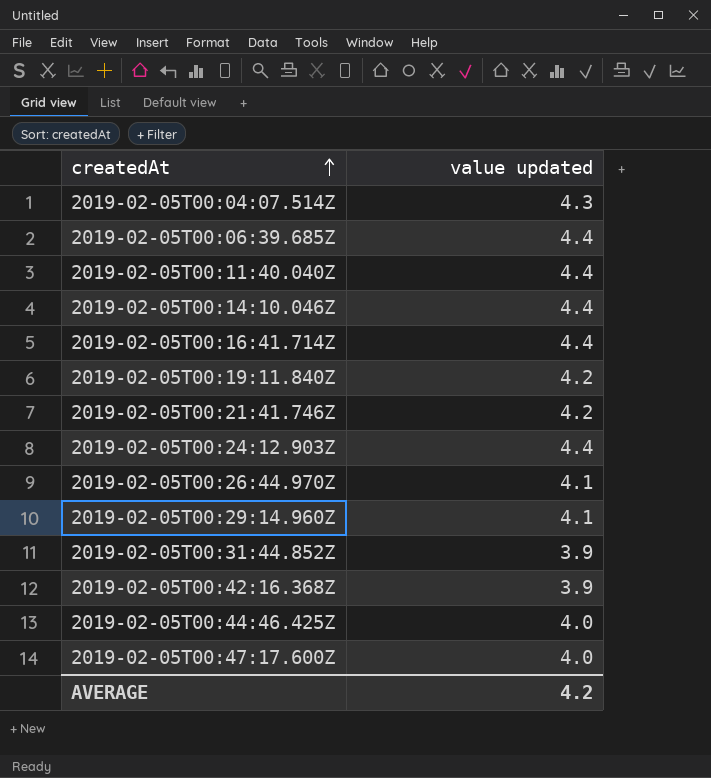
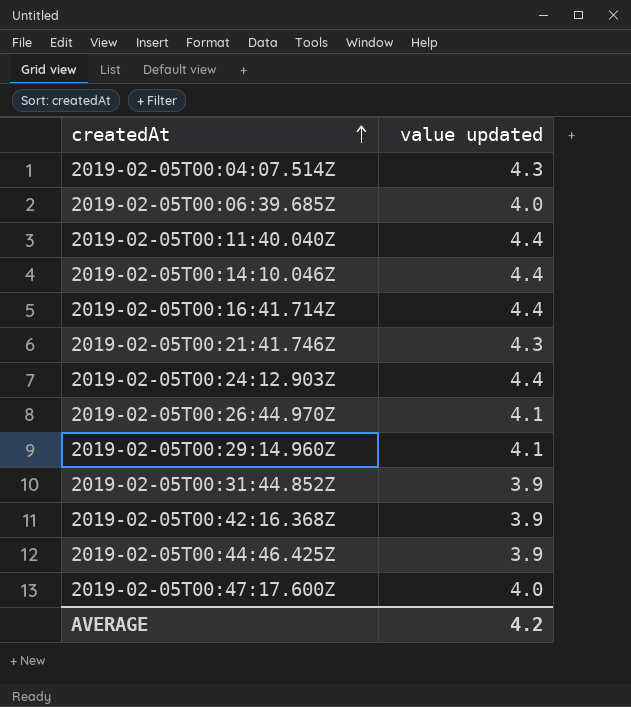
row 2019-02-05T00:19:11.840Z: 4.2 -> none
2019-02-05T00:06:39.685Z | value updated: 4.4 -> 4.0
2019-02-05T00:21:41.746Z | value updated: 4.2 -> 4.3
2019-02-05T00:44:46.425Z | value updated: 4.0 -> 3.9

